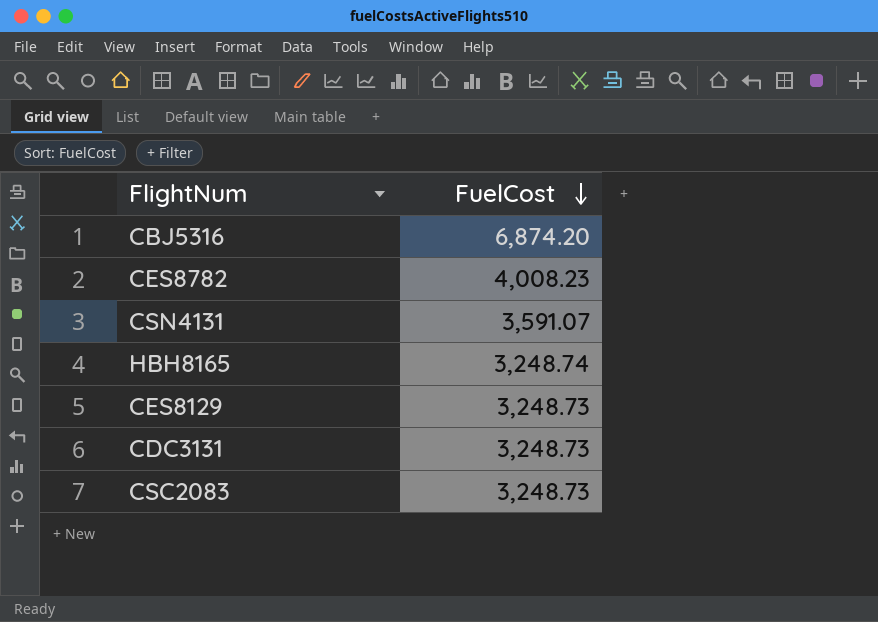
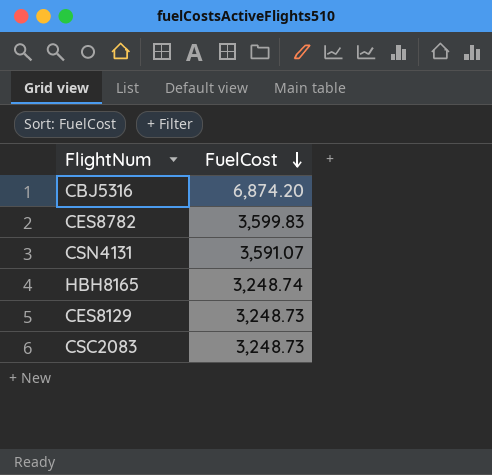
row CDC3131: 3,248.73 -> none
CES8782 | FuelCost: 4,008.23 -> 3,599.83

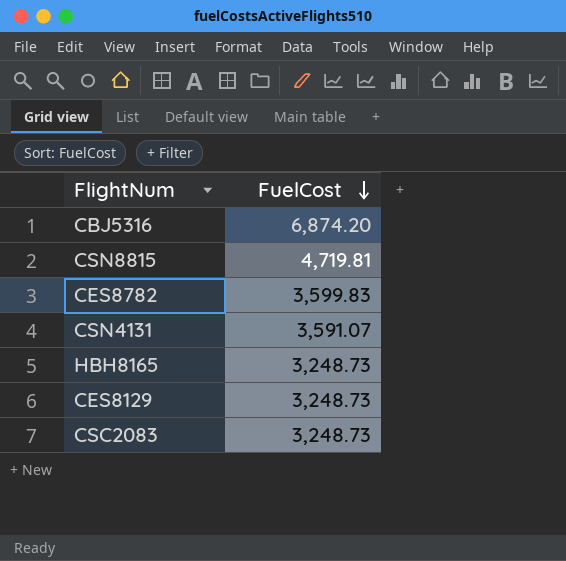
row CSN8815: none -> 4,719.81
HBH8165 | FuelCost: 3,248.74 -> 3,248.73

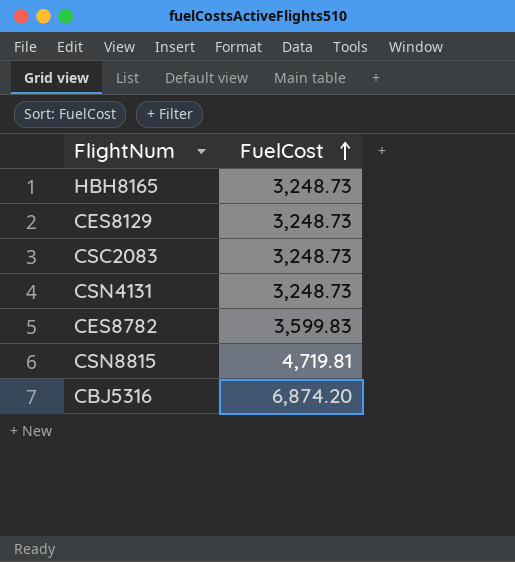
row order: FuelCost descending -> FuelCost ascending
CSN4131 | FuelCost: 3,591.07 -> 3,248.73

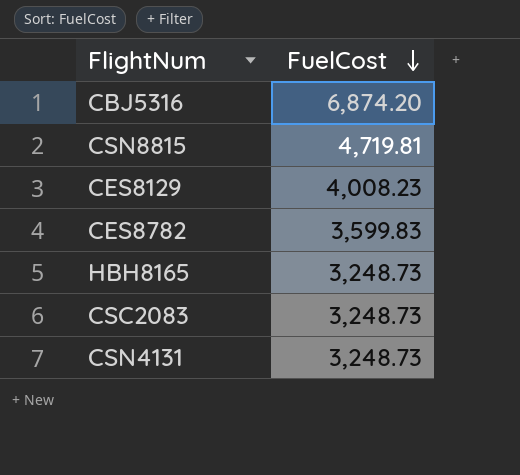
row order: FuelCost ascending -> FuelCost descending
CES8129 | FuelCost: 3,248.73 -> 4,008.23

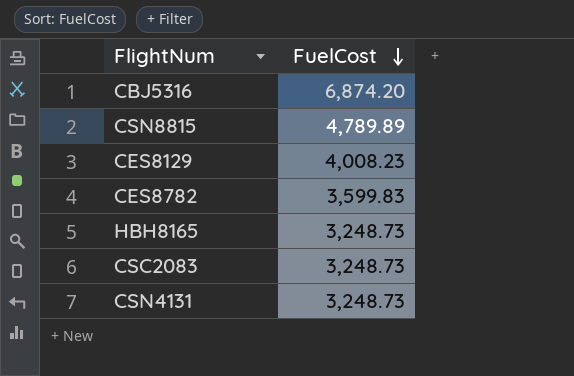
CSN8815 | FuelCost: 4,719.81 -> 4,789.89

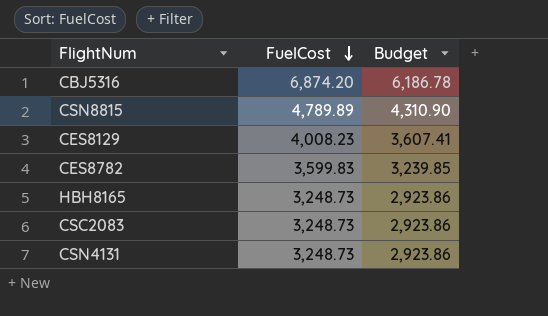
column Budget | formula: none -> [FuelCost] * 0.9

